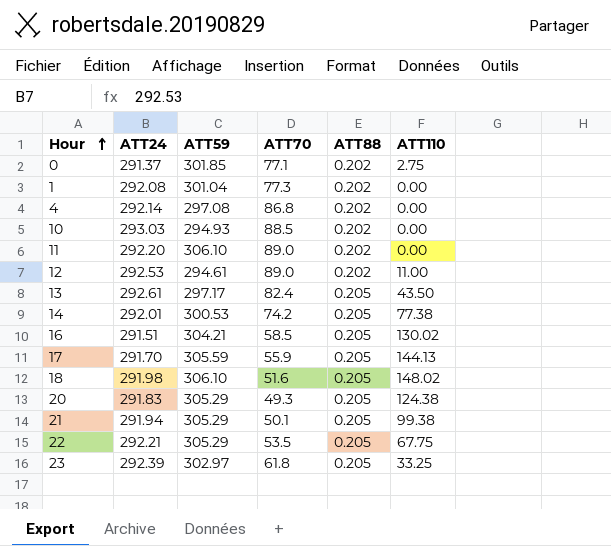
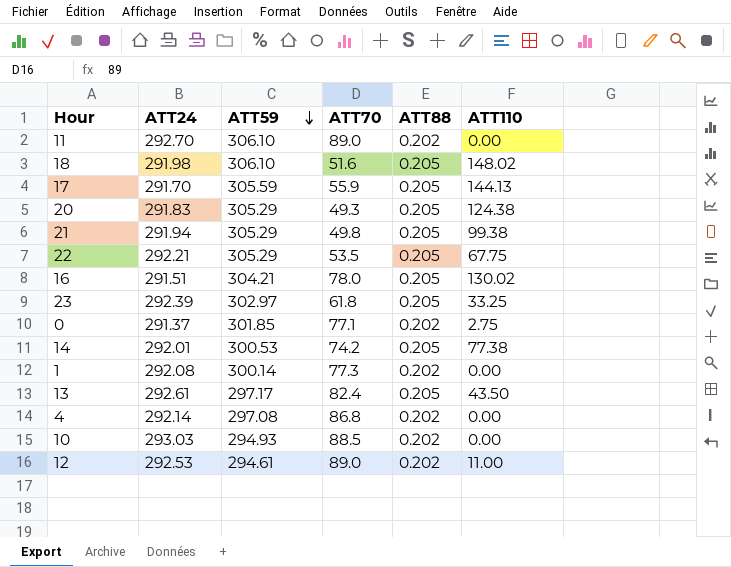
row order: Hour ascending -> ATT59 descending
11 | ATT24: 292.20 -> 292.70
21 | ATT70: 50.1 -> 49.8
16 | ATT70: 58.5 -> 78.0
1 | ATT59: 301.04 -> 300.14

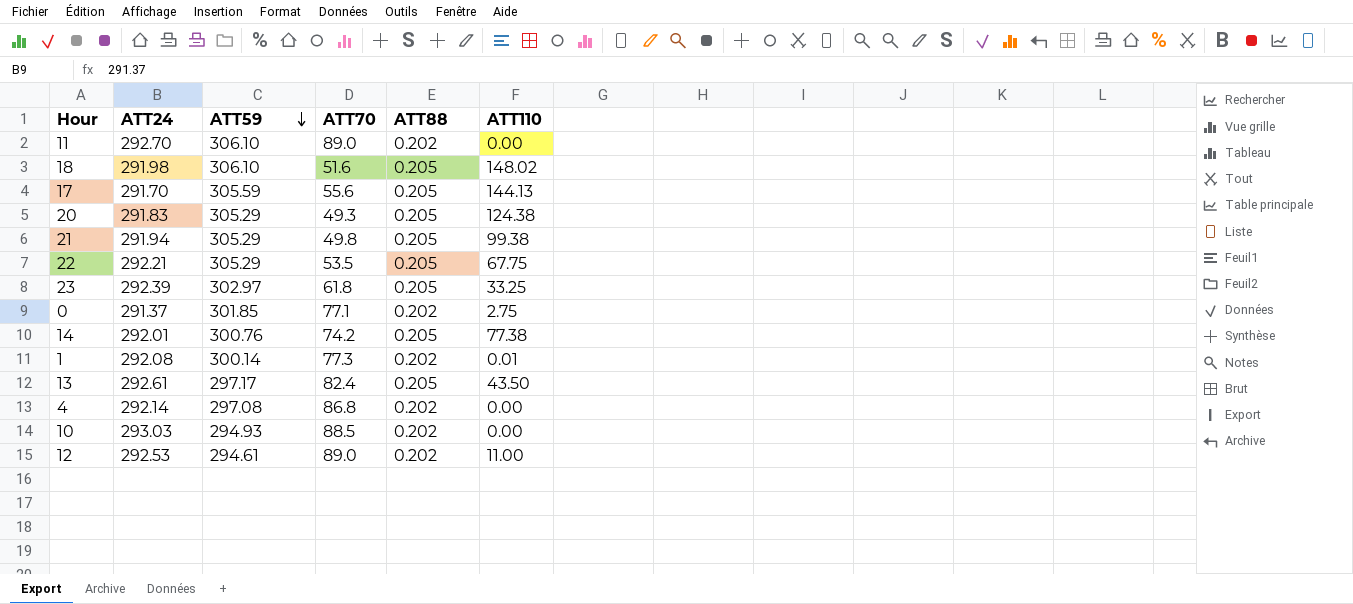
row 16: 291.51 | 304.21 | 78.0 | 0.205 | 130.02 -> none
17 | ATT70: 55.9 -> 55.6
14 | ATT59: 300.53 -> 300.76
1 | ATT110: 0.00 -> 0.01

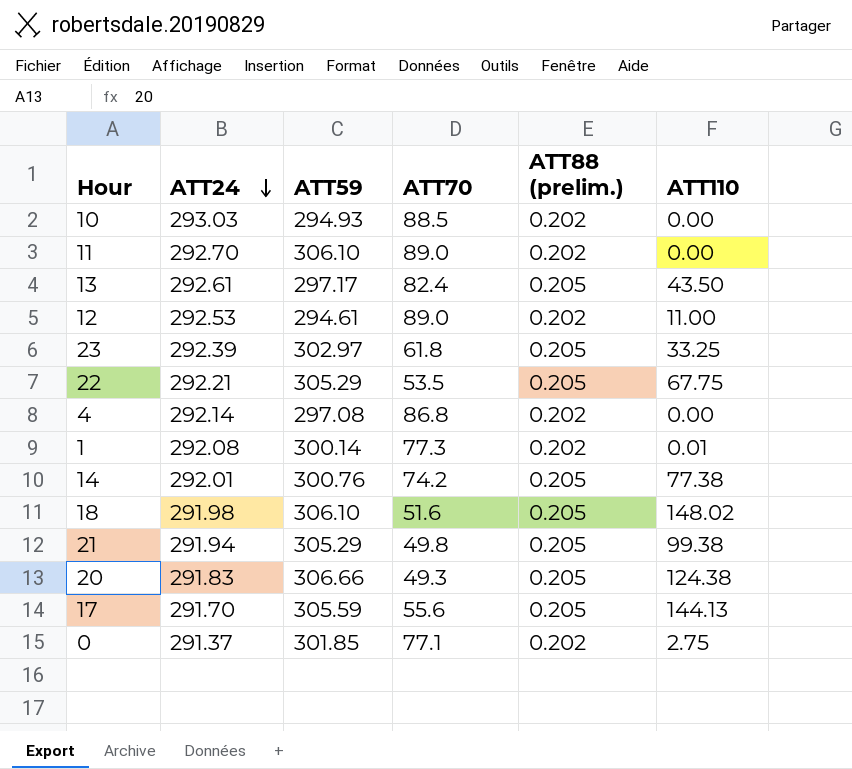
row order: ATT59 descending -> ATT24 descending
column name: ATT88 -> ATT88 (prelim.)
20 | ATT59: 305.29 -> 306.66

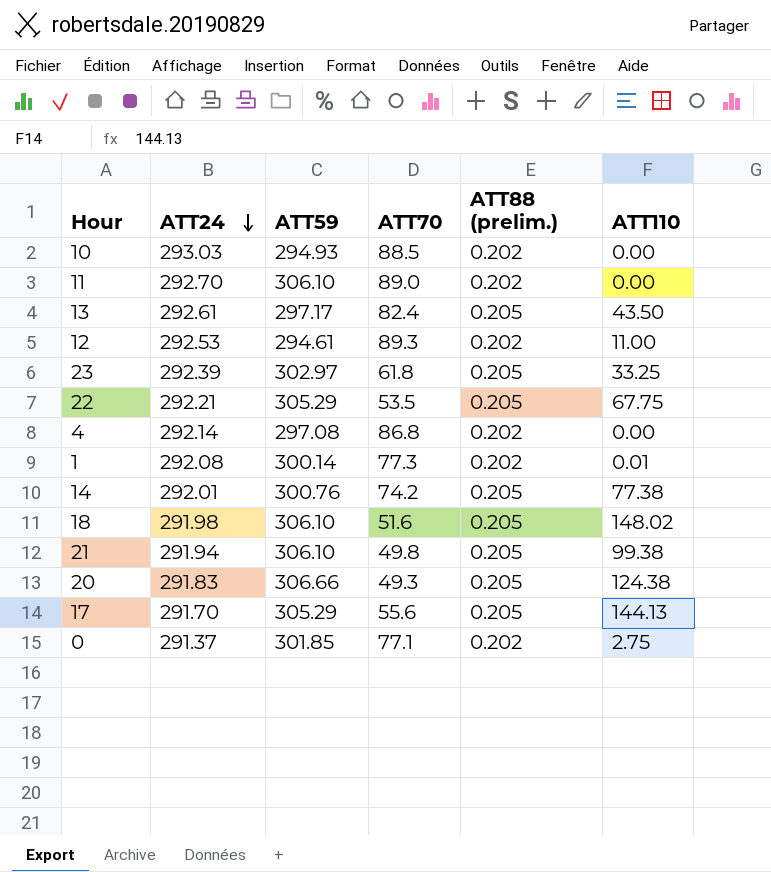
12 | ATT70: 89.0 -> 89.3
21 | ATT59: 305.29 -> 306.10
17 | ATT59: 305.59 -> 305.29

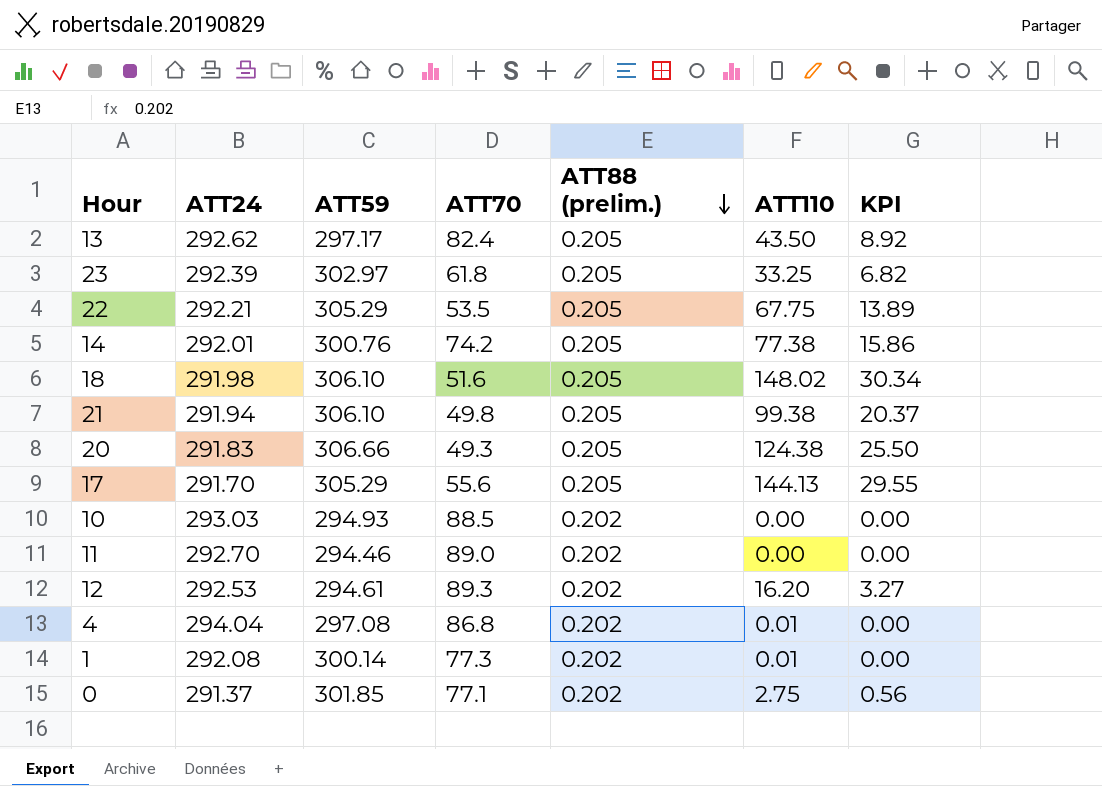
row order: ATT24 descending -> ATT88 (prelim.) descending
column KPI | formula: none -> [ATT88 (prelim.)] * [ATT110]
13 | ATT24: 292.61 -> 292.62
11 | ATT59: 306.10 -> 294.46
12 | ATT110: 11.00 -> 16.20
4 | ATT24: 292.14 -> 294.04
4 | ATT110: 0.00 -> 0.01

